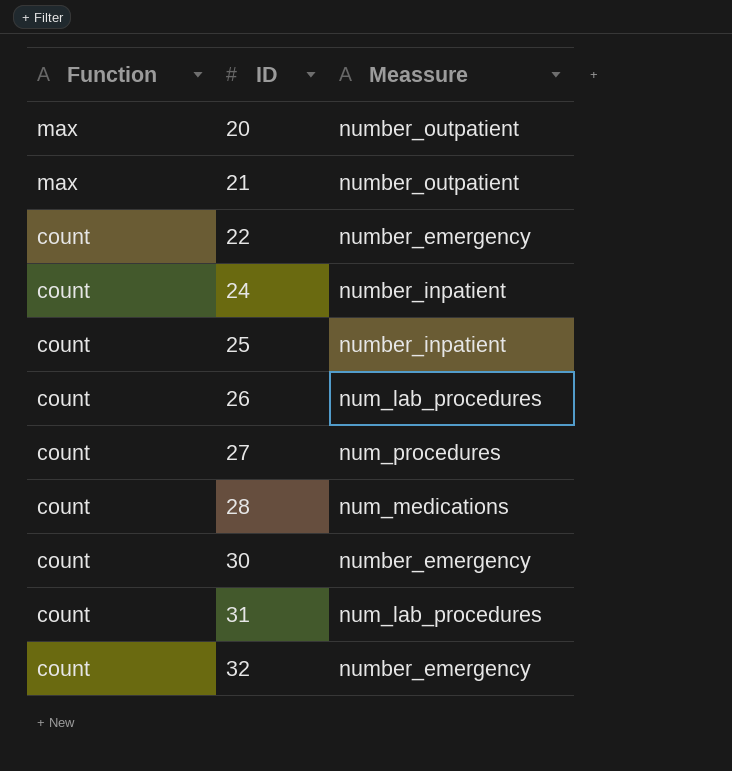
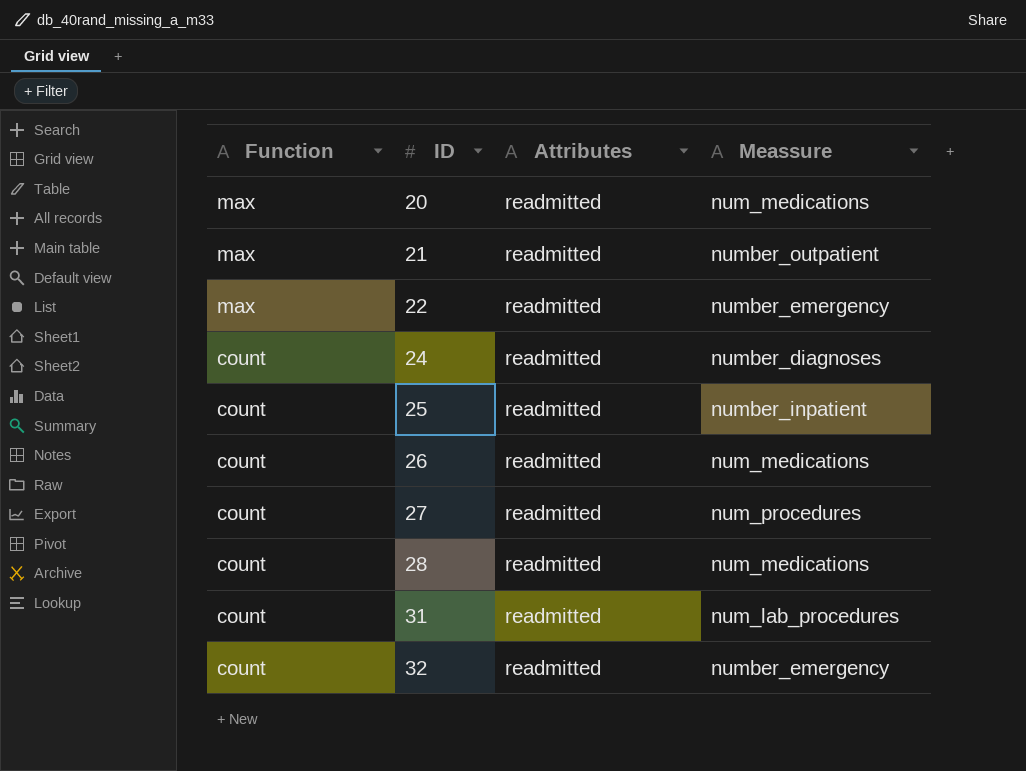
column Attributes | position: none -> 3
row 30: count | number_emergency -> none
20 | Meassure: number_outpatient -> num_medications
22 | Function: count -> max
24 | Meassure: number_inpatient -> number_diagnoses
26 | Meassure: num_lab_procedures -> num_medications

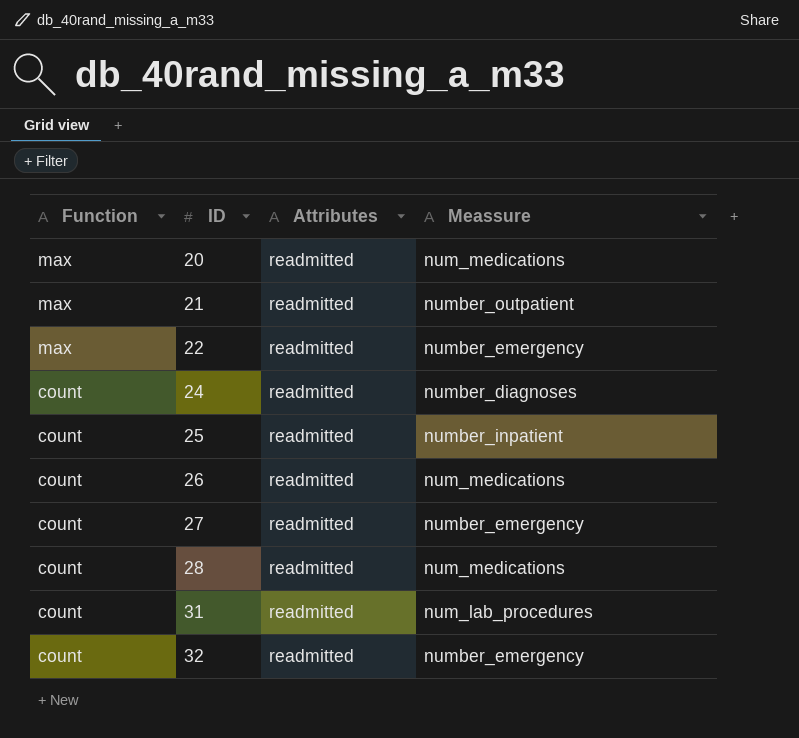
27 | Meassure: num_procedures -> number_emergency

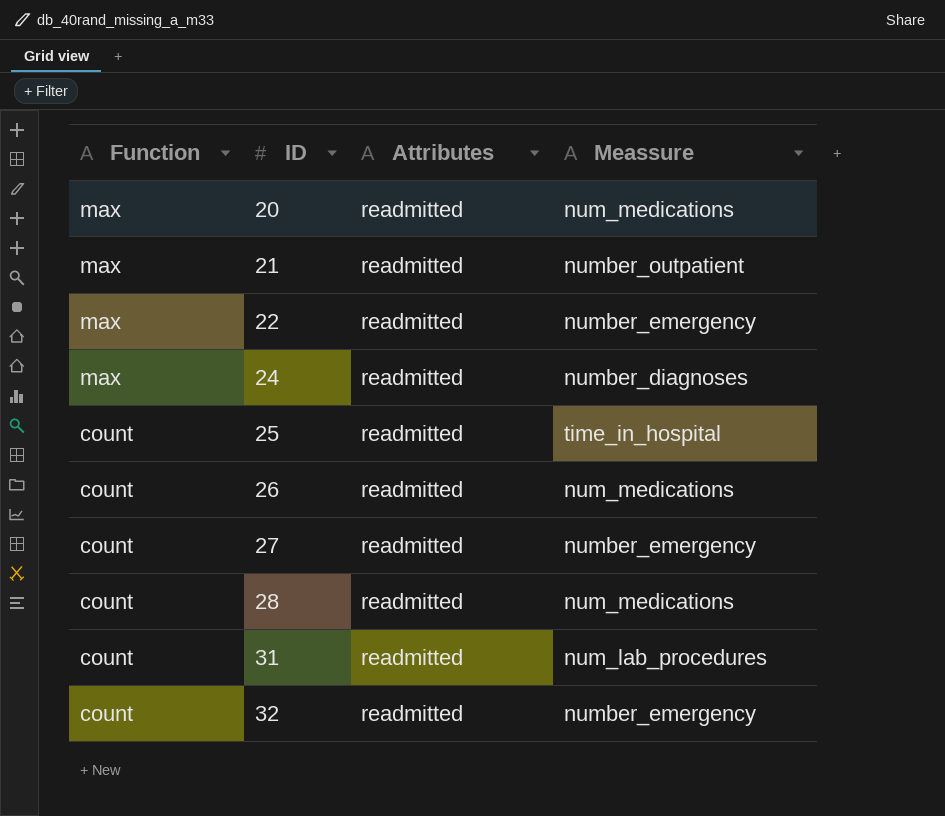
24 | Function: count -> max
25 | Meassure: number_inpatient -> time_in_hospital

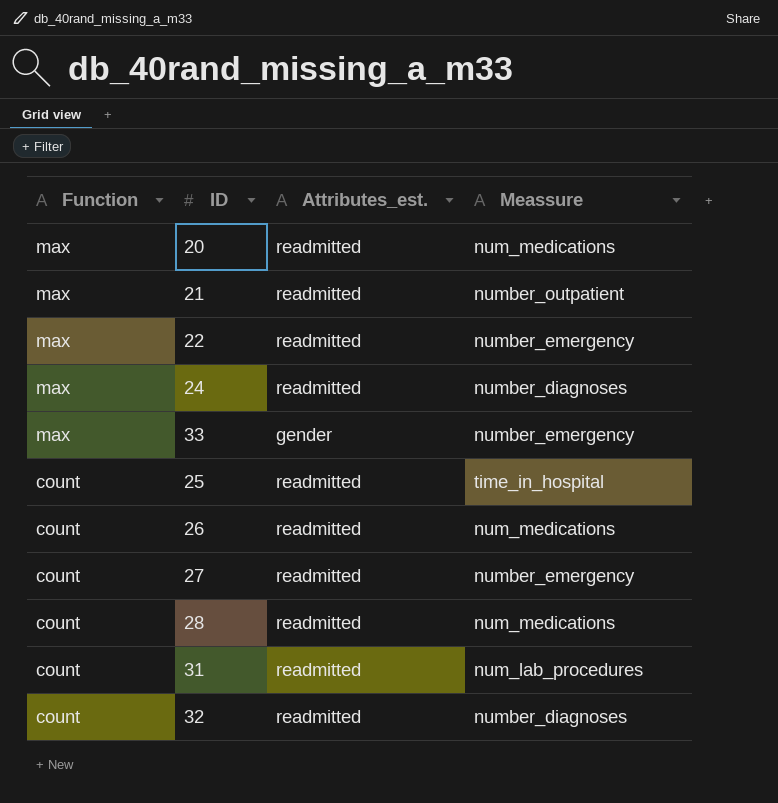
column name: Attributes -> Attributes_est.
row 33: none -> max | gender | number_emergency
32 | Meassure: number_emergency -> number_diagnoses

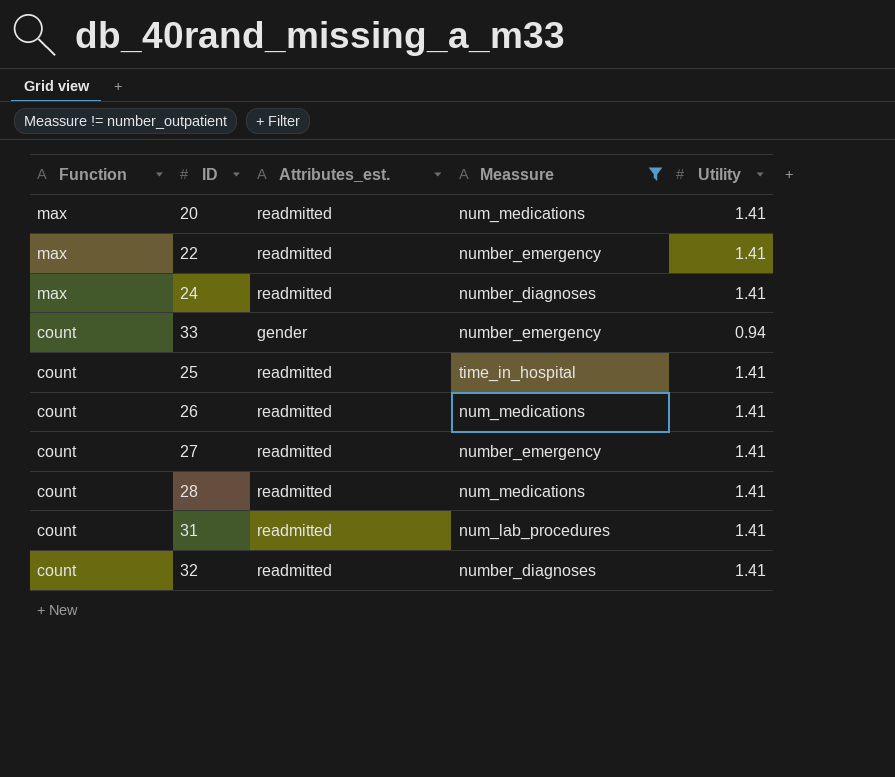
filter: none -> Meassure != number_outpatient
column Utility | position: none -> 5
33 | Function: max -> count

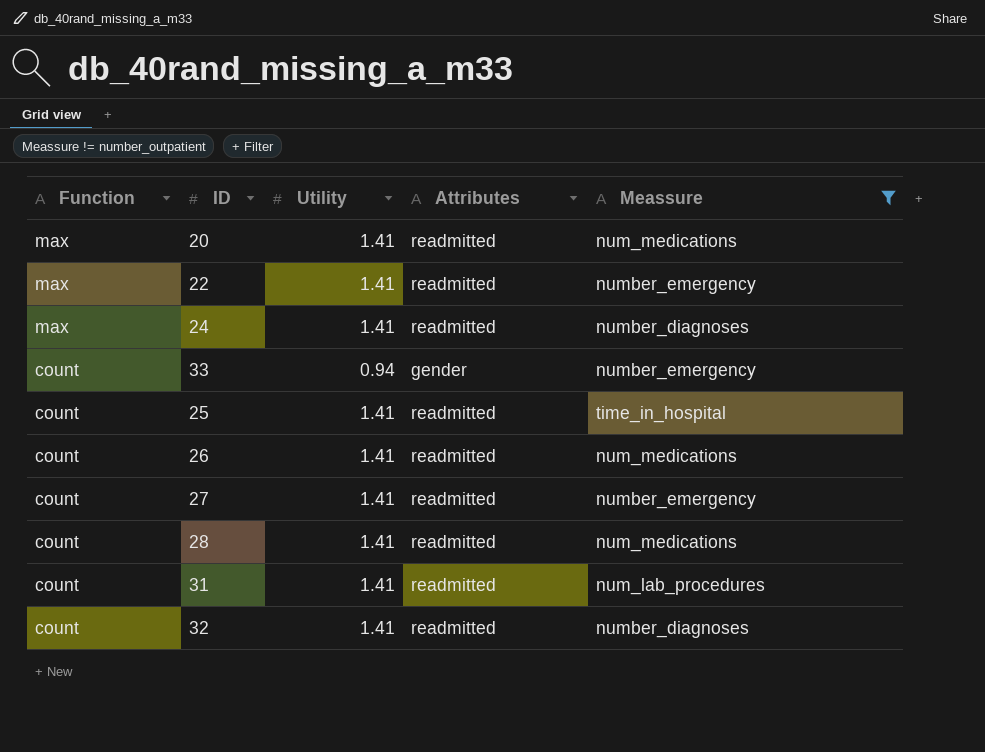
column Utility | position: 5 -> 3
column name: Attributes_est. -> Attributes

